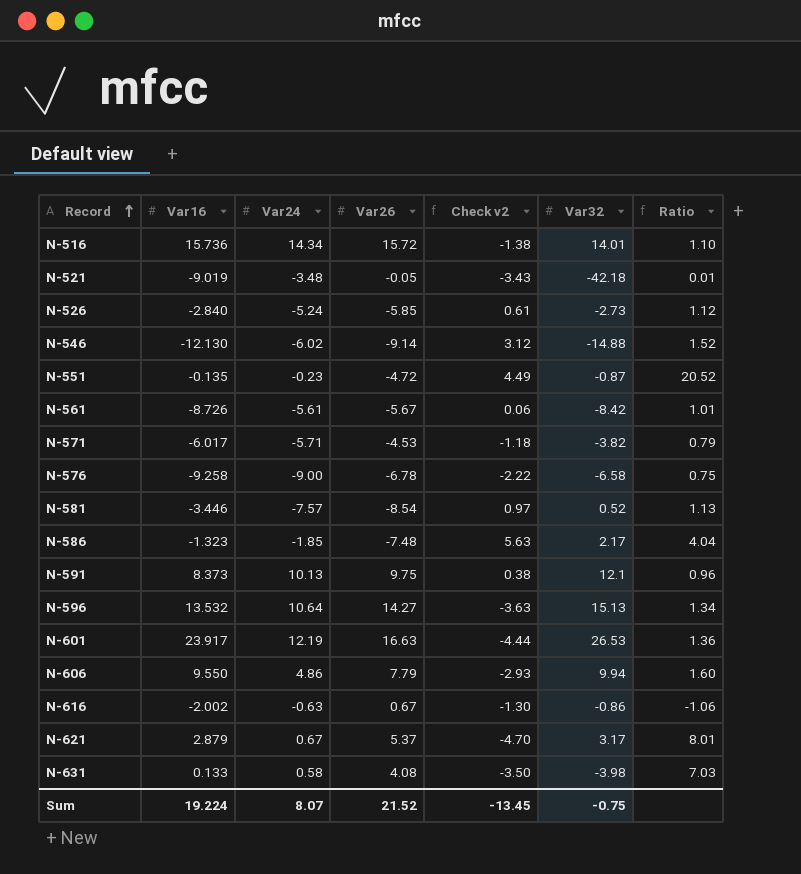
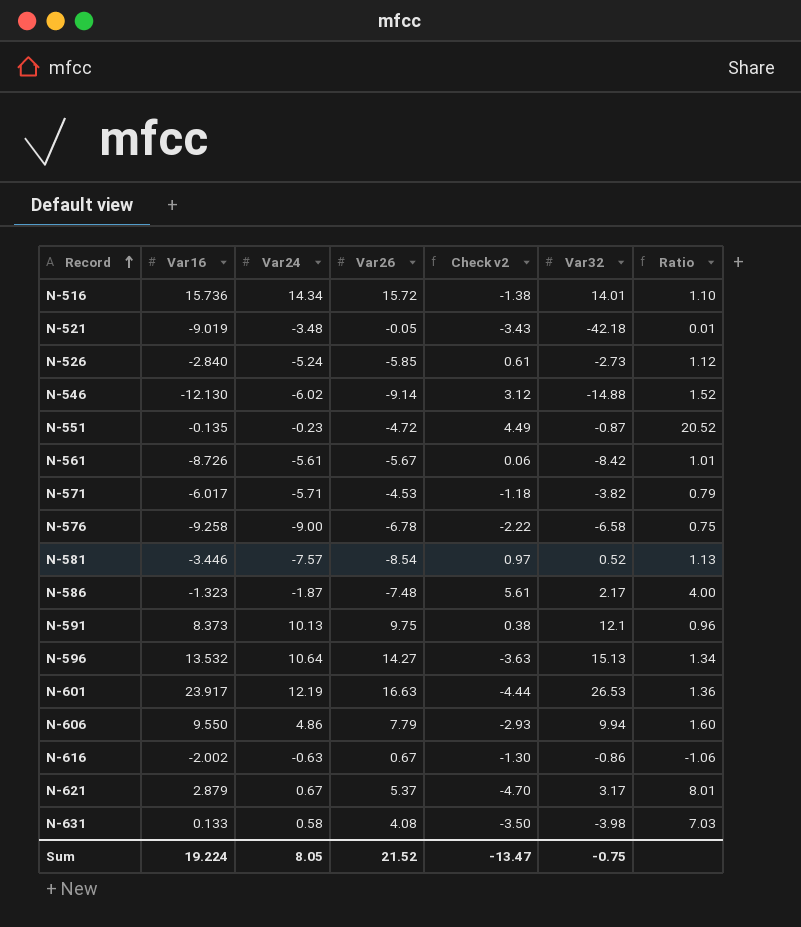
N-586 | Var24: -1.85 -> -1.87
N-586 | Check v2: 5.63 -> 5.61
N-586 | Ratio: 4.04 -> 4.00
Sum | Var24: 8.07 -> 8.05
Sum | Check v2: -13.45 -> -13.47

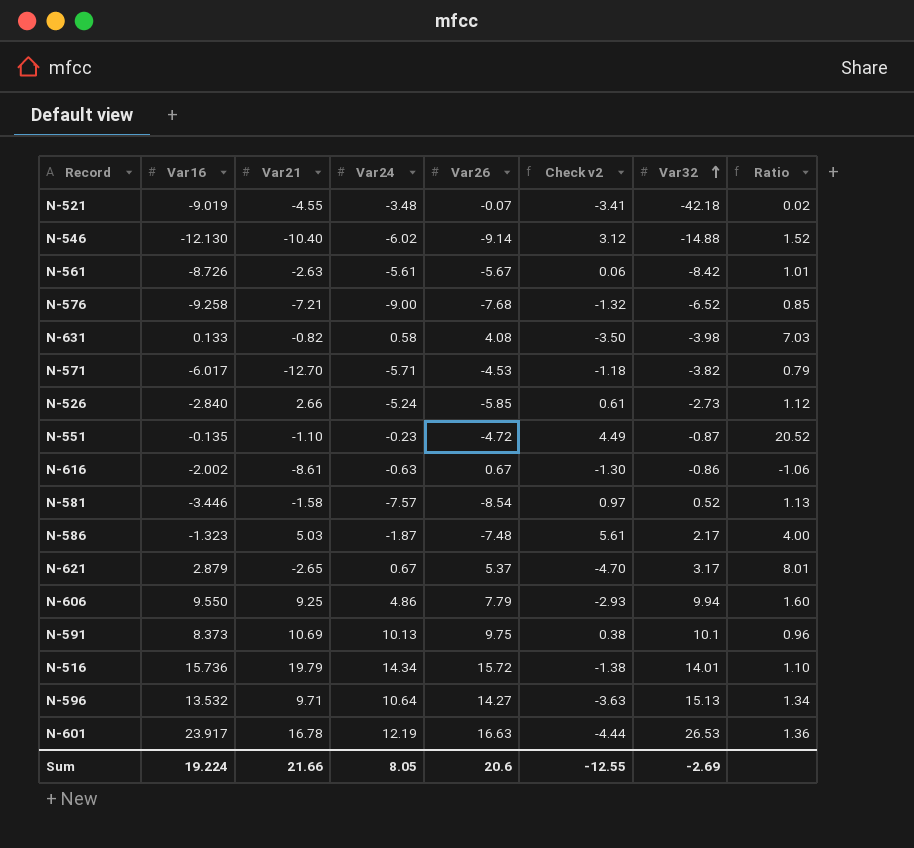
row order: Record ascending -> Var32 ascending
column Var21 | position: none -> 3
N-521 | Var26: -0.05 -> -0.07
N-521 | Check v2: -3.43 -> -3.41
N-521 | Ratio: 0.01 -> 0.02
N-576 | Var26: -6.78 -> -7.68
N-576 | Check v2: -2.22 -> -1.32
N-576 | Var32: -6.58 -> -6.52
N-576 | Ratio: 0.75 -> 0.85
N-591 | Var32: 12.1 -> 10.1
Sum | Var26: 21.52 -> 20.6
Sum | Check v2: -13.47 -> -12.55
Sum | Var32: -0.75 -> -2.69

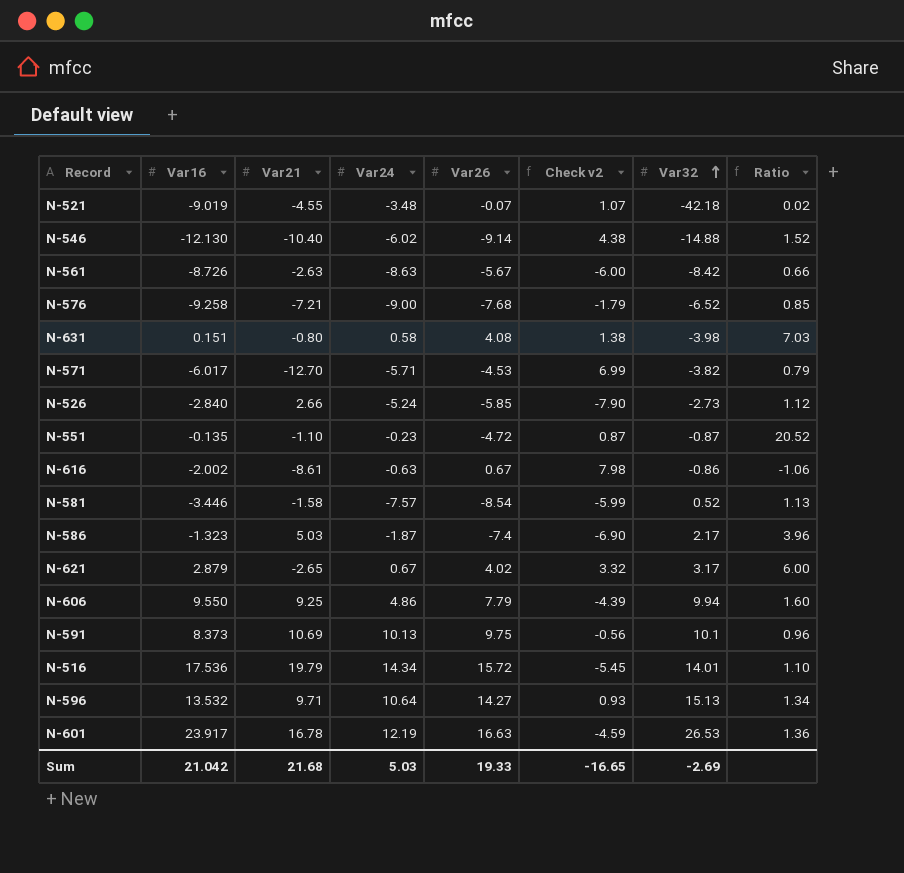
column Check v2 | formula: [Var24] - [Var26] -> [Var24] - [Var21]
N-561 | Var24: -5.61 -> -8.63
N-561 | Ratio: 1.01 -> 0.66
N-631 | Var16: 0.133 -> 0.151
N-631 | Var21: -0.82 -> -0.80
N-586 | Var26: -7.48 -> -7.4
N-586 | Ratio: 4.00 -> 3.96
N-621 | Var26: 5.37 -> 4.02
N-621 | Ratio: 8.01 -> 6.00
N-516 | Var16: 15.736 -> 17.536
Sum | Var16: 19.224 -> 21.042
Sum | Var21: 21.66 -> 21.68
Sum | Var24: 8.05 -> 5.03
Sum | Var26: 20.6 -> 19.33
Sum | Check v2: -12.55 -> -16.65

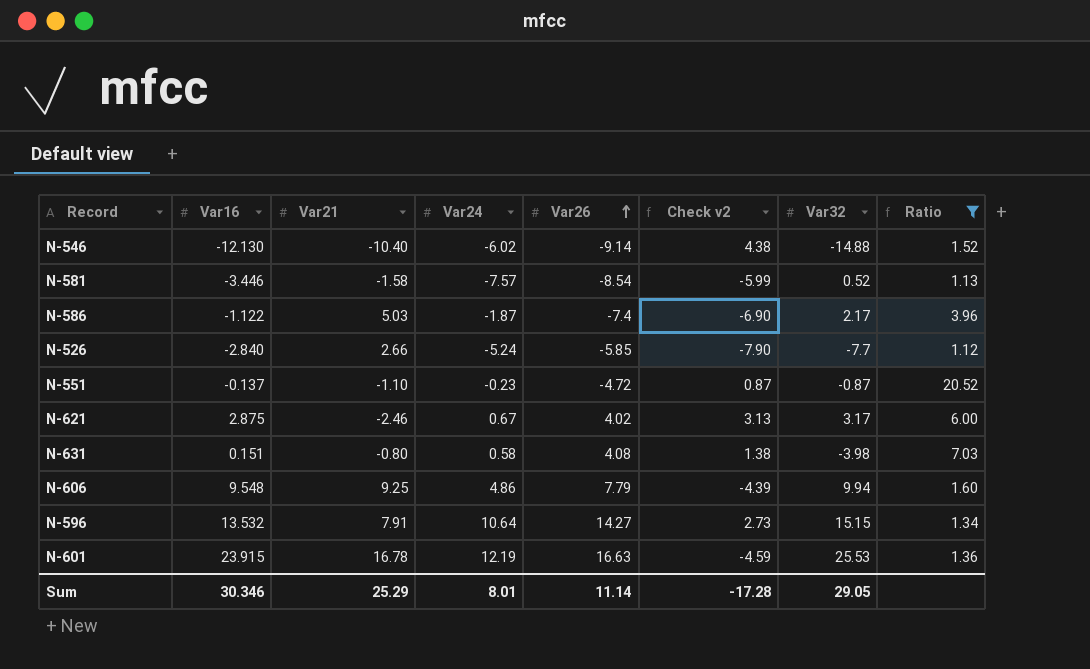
filter: none -> Ratio >= 1.12
row order: Var32 ascending -> Var26 ascending
N-586 | Var16: -1.323 -> -1.122
N-526 | Var32: -2.73 -> -7.7
N-551 | Var16: -0.135 -> -0.137
N-621 | Var16: 2.879 -> 2.875
N-621 | Var21: -2.65 -> -2.46
N-621 | Check v2: 3.32 -> 3.13
N-606 | Var16: 9.550 -> 9.548
N-596 | Var21: 9.71 -> 7.91
N-596 | Check v2: 0.93 -> 2.73
N-596 | Var32: 15.13 -> 15.15
N-601 | Var16: 23.917 -> 23.915
N-601 | Var32: 26.53 -> 25.53
Sum | Var16: 21.042 -> 30.346
Sum | Var21: 21.68 -> 25.29
Sum | Var24: 5.03 -> 8.01
Sum | Var26: 19.33 -> 11.14
Sum | Check v2: -16.65 -> -17.28
Sum | Var32: -2.69 -> 29.05

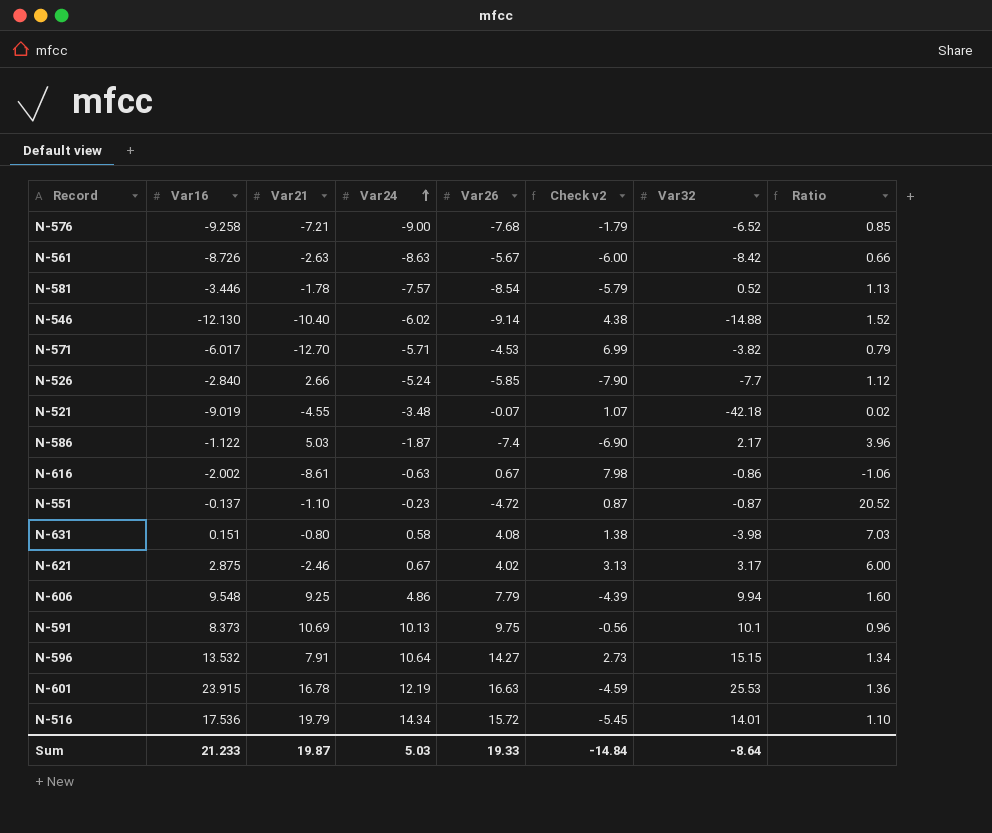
filter: Ratio >= 1.12 -> none
row order: Var26 ascending -> Var24 ascending
N-581 | Var21: -1.58 -> -1.78
N-581 | Check v2: -5.99 -> -5.79
Sum | Var16: 30.346 -> 21.233
Sum | Var21: 25.29 -> 19.87
Sum | Var24: 8.01 -> 5.03
Sum | Var26: 11.14 -> 19.33
Sum | Check v2: -17.28 -> -14.84
Sum | Var32: 29.05 -> -8.64

